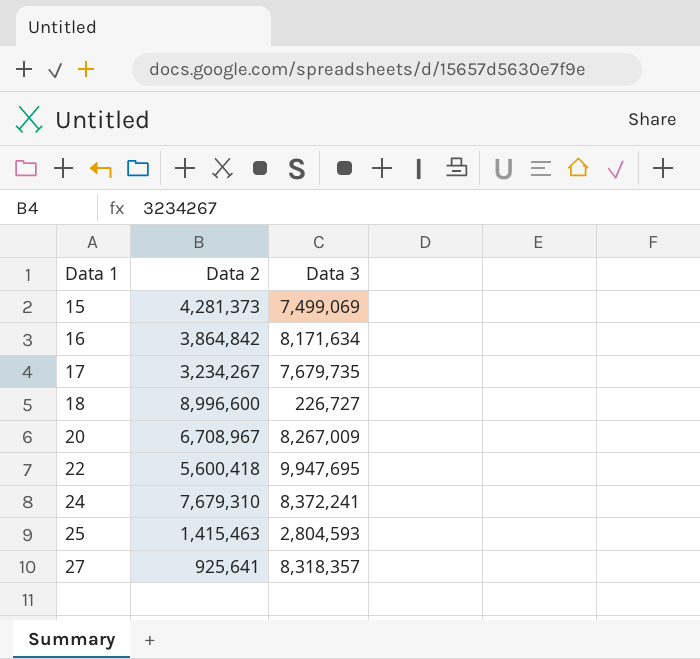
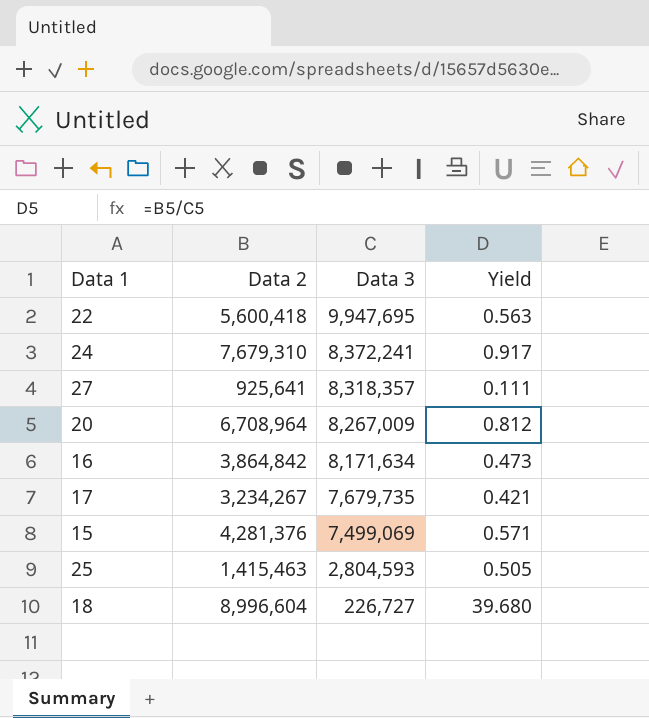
row order: Data 1 ascending -> Data 3 descending
column Yield | formula: none -> [Data 2] / [Data 3]
20 | Data 2: 6,708,967 -> 6,708,964
15 | Data 2: 4,281,373 -> 4,281,376
18 | Data 2: 8,996,600 -> 8,996,604

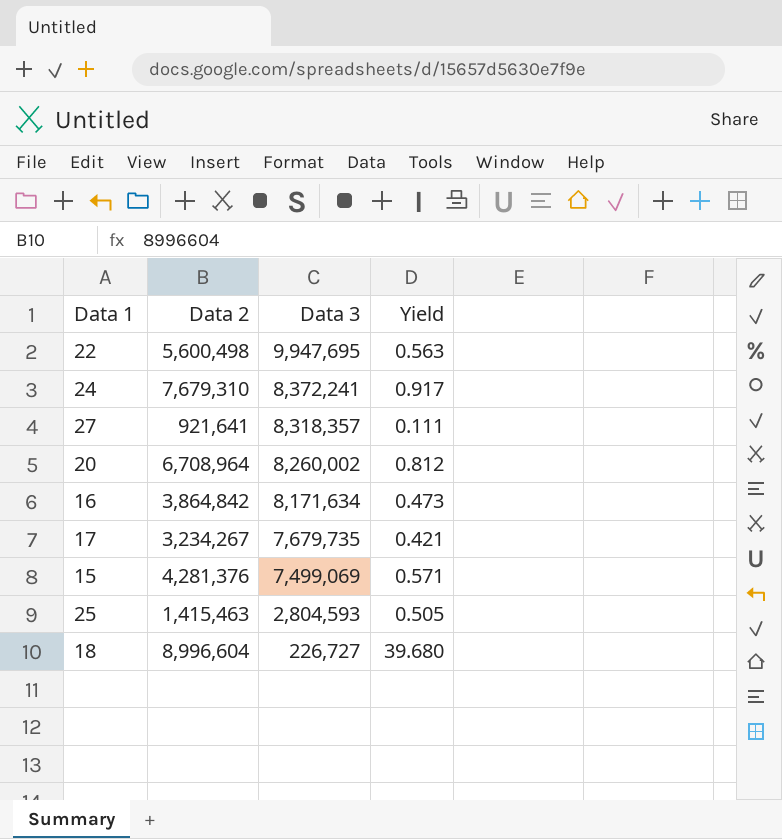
22 | Data 2: 5,600,418 -> 5,600,498
27 | Data 2: 925,641 -> 921,641
20 | Data 3: 8,267,009 -> 8,260,002

